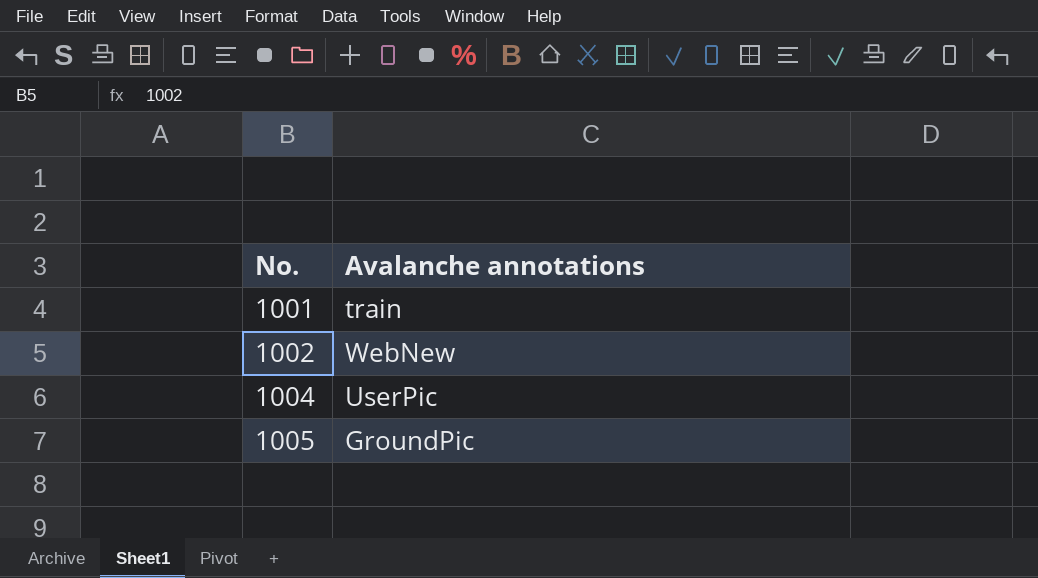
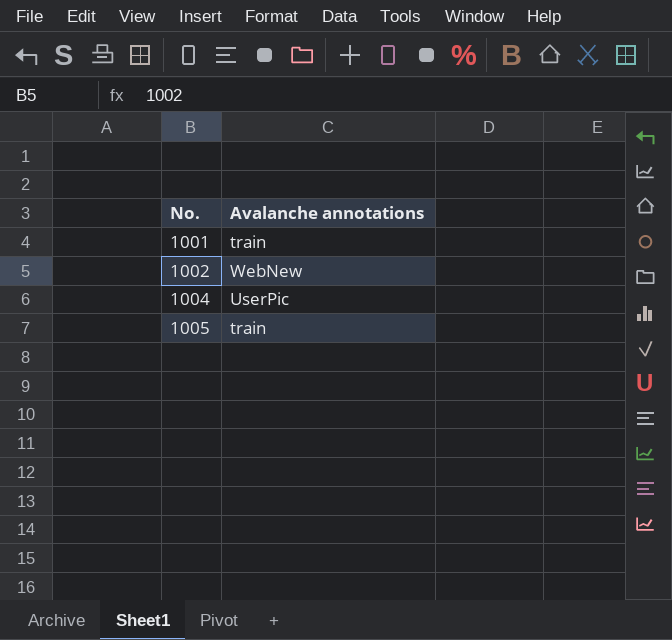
1005 | Avalanche annotations: GroundPic -> train

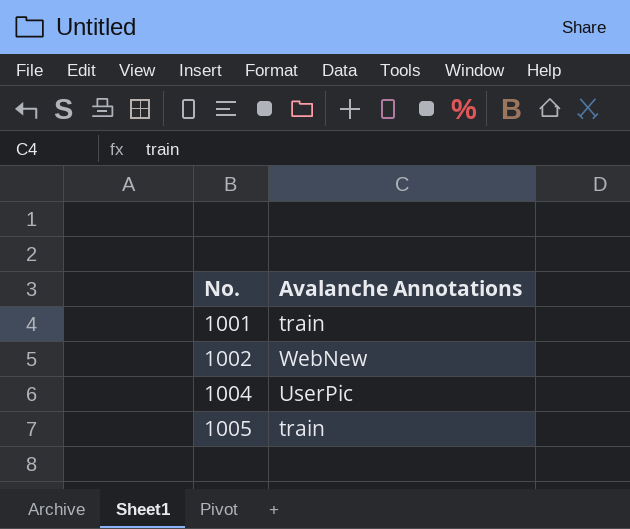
column name: Avalanche annotations -> Avalanche Annotations

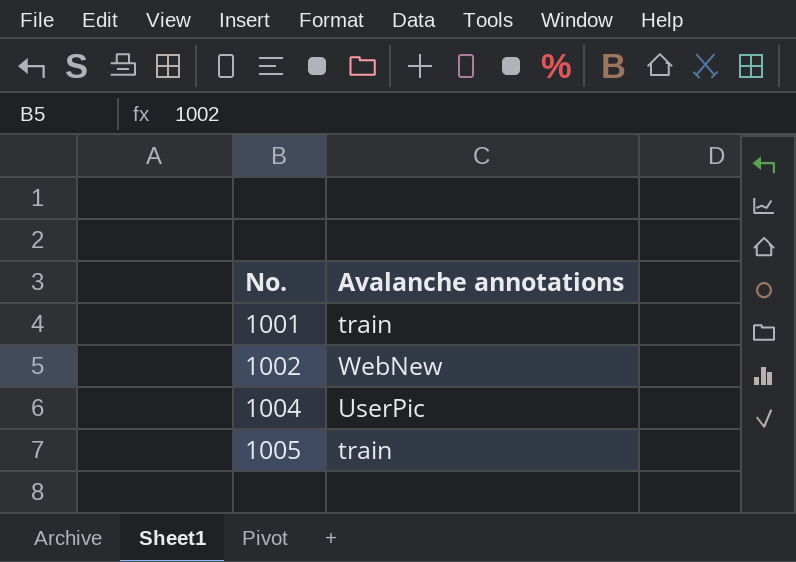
column name: Avalanche Annotations -> Avalanche annotations

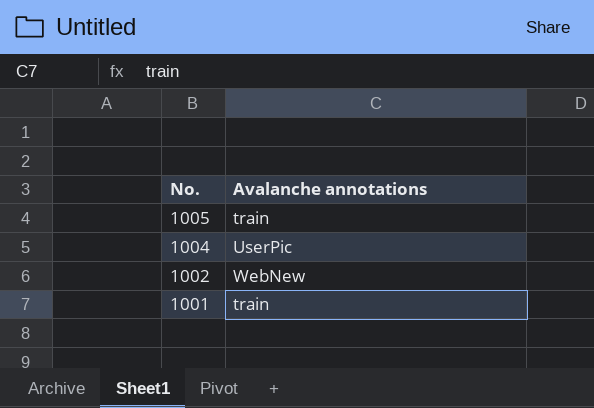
row order: No. ascending -> No. descending

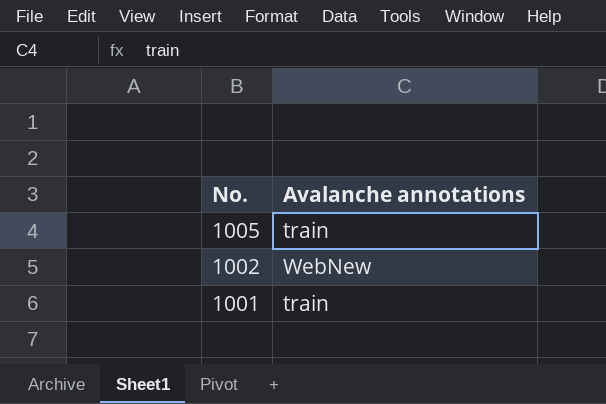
row 1004: UserPic -> none

